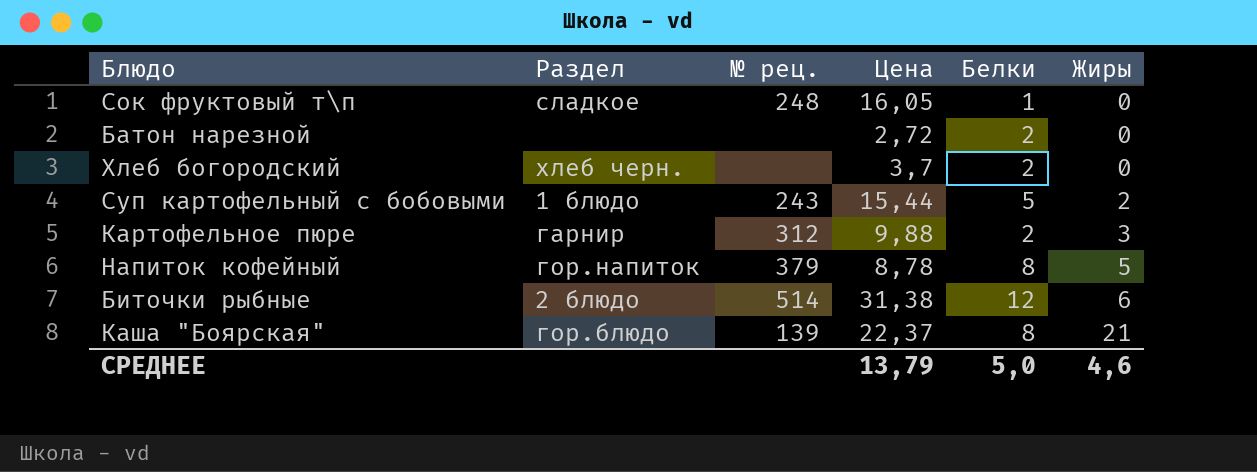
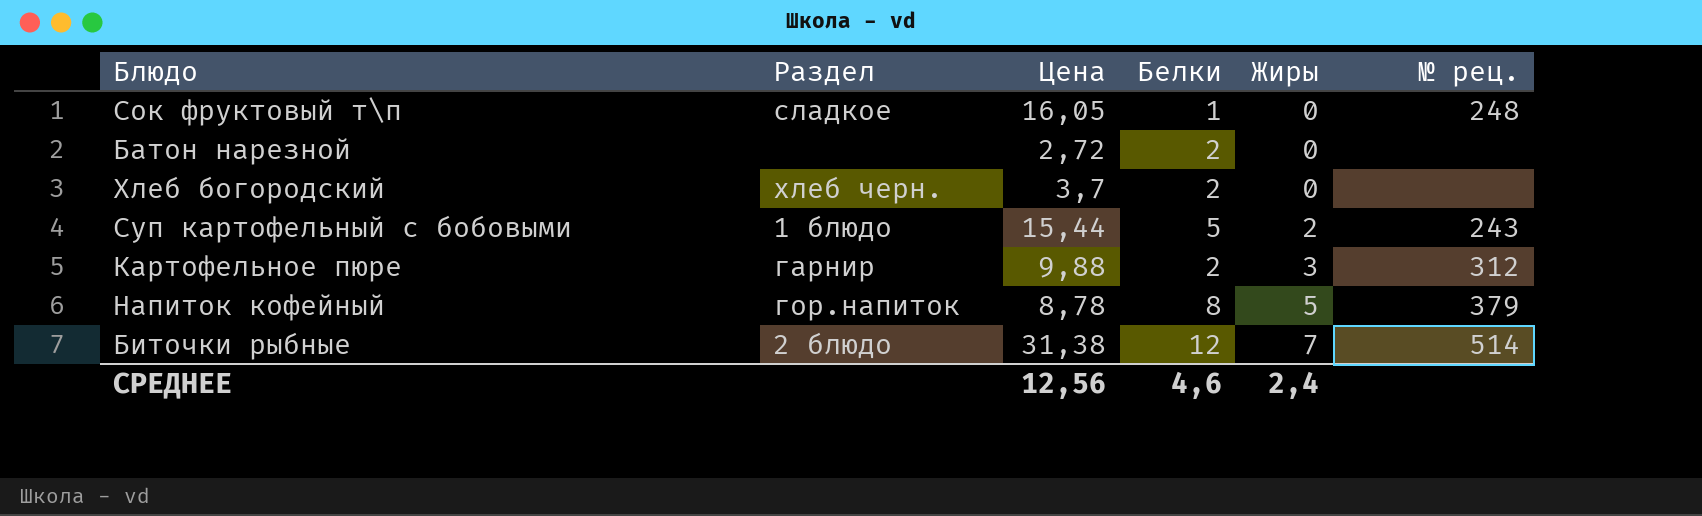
column № рец. | position: 3 -> 6
row Каша "Боярская": гор.блюдо | 139 | 22,37 | 8 | 21 -> none
Биточки рыбные | Жиры: 6 -> 7
СРЕДНЕЕ | Цена: 13,79 -> 12,56
СРЕДНЕЕ | Белки: 5,0 -> 4,6
СРЕДНЕЕ | Жиры: 4,6 -> 2,4

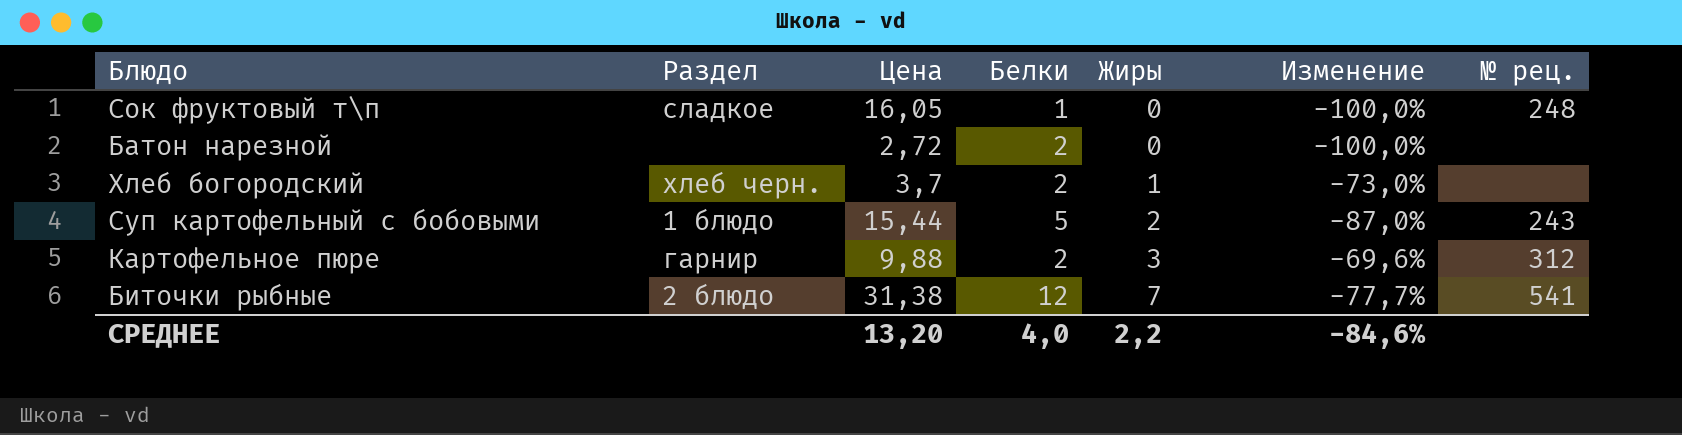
column Изменение | formula: none -> ([Жиры] - [Цена]) / [Цена]
row Напиток кофейный: гор.напиток | 8,78 | 8 | 5 | 379 -> none
Хлеб богородский | Жиры: 0 -> 1
Биточки рыбные | № рец.: 514 -> 541
СРЕДНЕЕ | Цена: 12,56 -> 13,20
СРЕДНЕЕ | Белки: 4,6 -> 4,0
СРЕДНЕЕ | Жиры: 2,4 -> 2,2

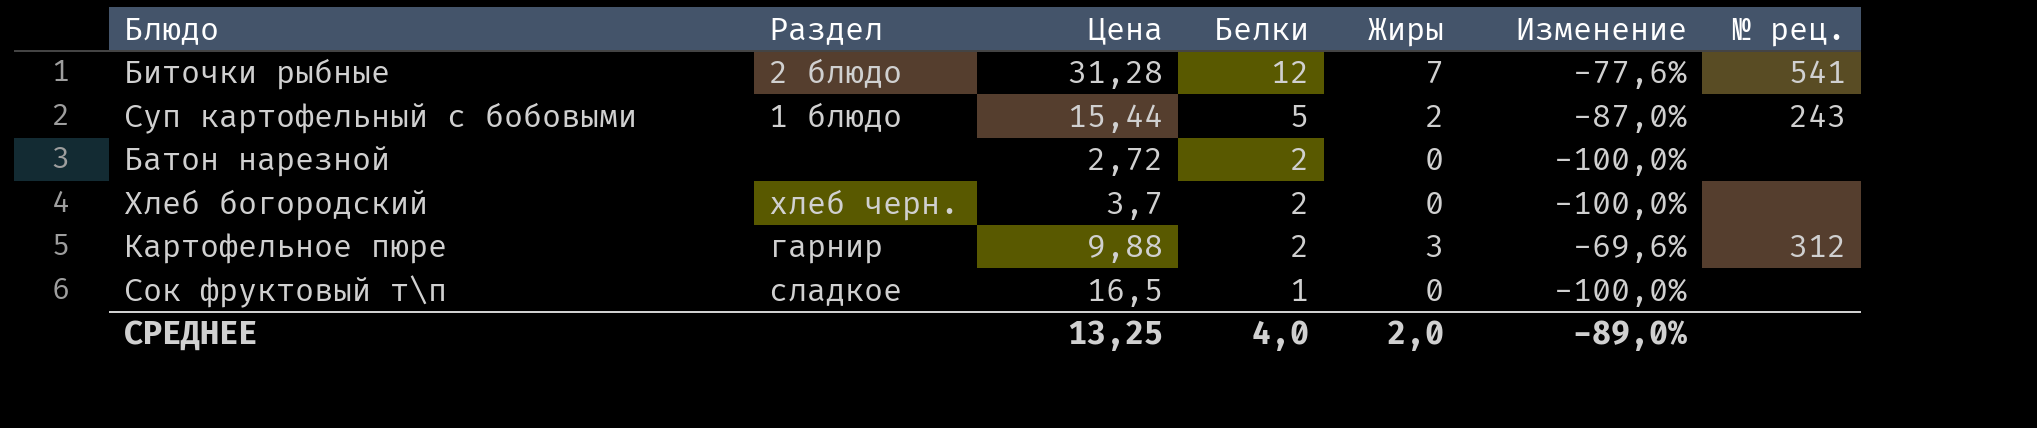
row order: Жиры ascending -> Белки descending
Биточки рыбные | Цена: 31,38 -> 31,28
Биточки рыбные | Изменение: -77,7% -> -77,6%
Хлеб богородский | Жиры: 1 -> 0
Хлеб богородский | Изменение: -73,0% -> -100,0%
Сок фруктовый т\п | Цена: 16,05 -> 16,5
Сок фруктовый т\п | № рец.: 248 -> none
СРЕДНЕЕ | Цена: 13,20 -> 13,25
СРЕДНЕЕ | Жиры: 2,2 -> 2,0
СРЕДНЕЕ | Изменение: -84,6% -> -89,0%

